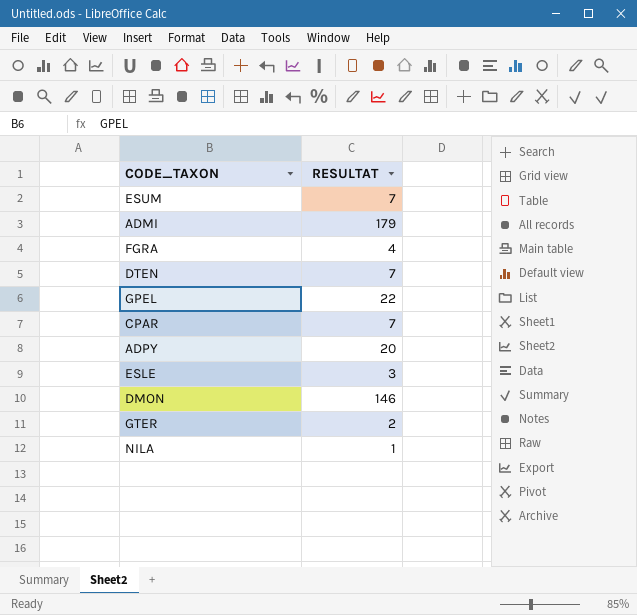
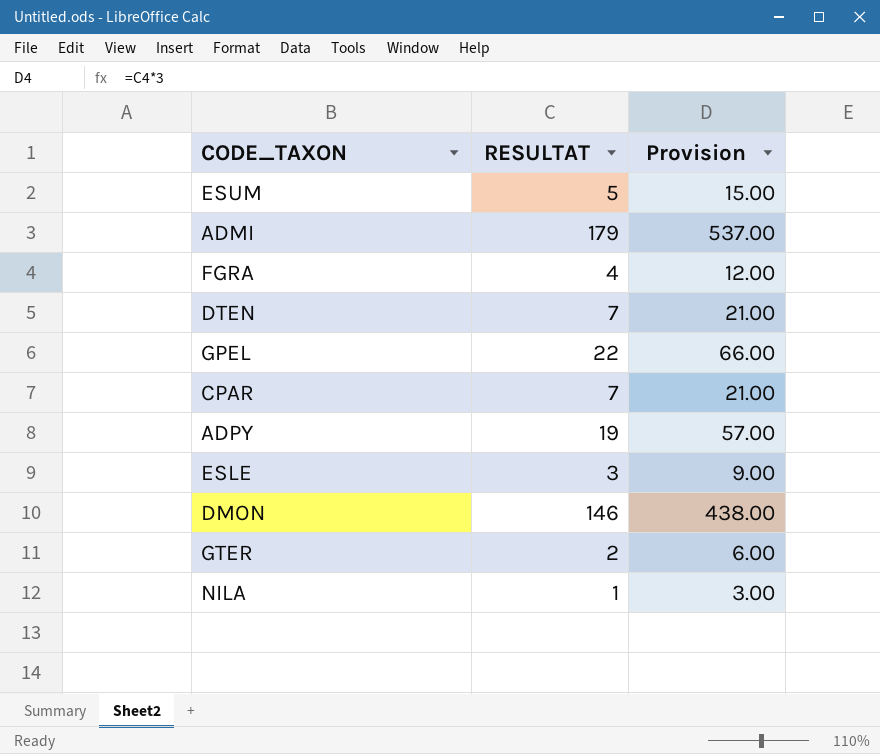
column Provision | formula: none -> [RESULTAT] * 3
ESUM | RESULTAT: 7 -> 5
ADPY | RESULTAT: 20 -> 19

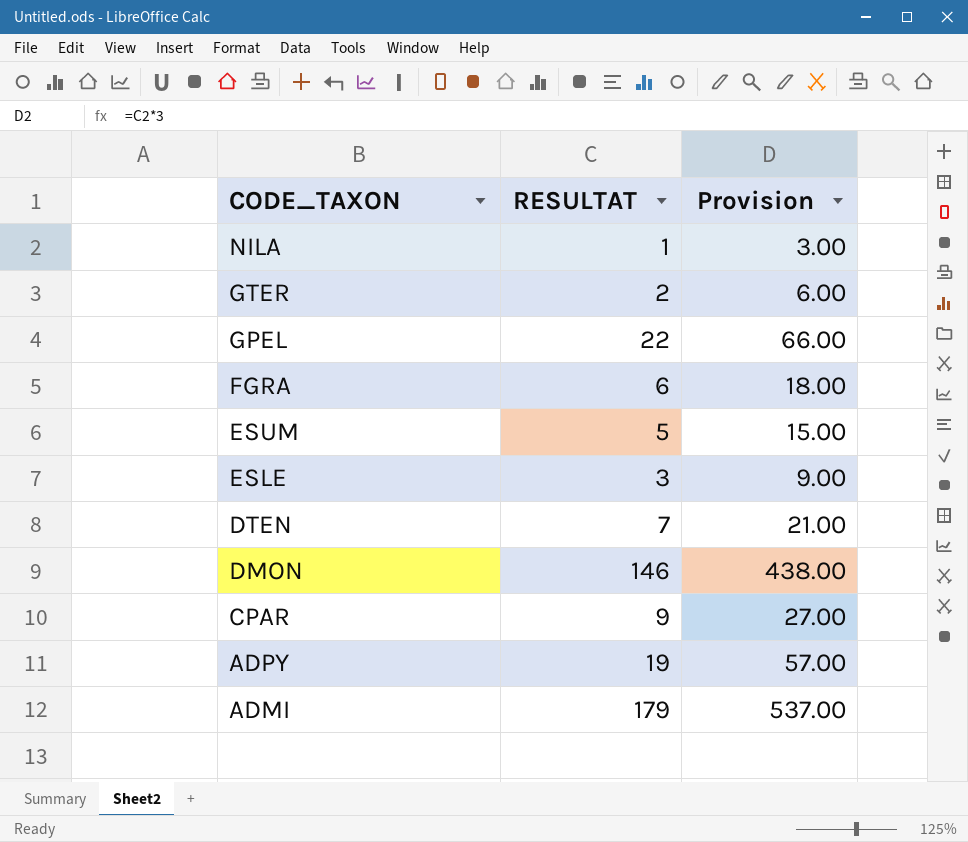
row order: none -> CODE_TAXON descending
FGRA | RESULTAT: 4 -> 6
FGRA | Provision: 12.00 -> 18.00
CPAR | RESULTAT: 7 -> 9
CPAR | Provision: 21.00 -> 27.00

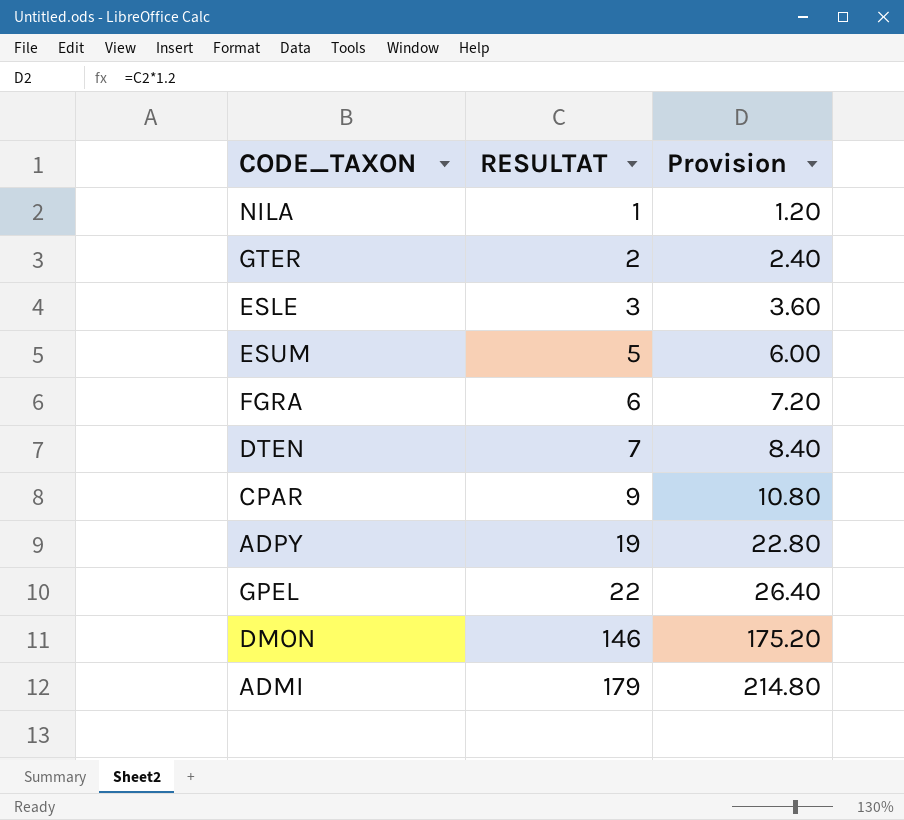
row order: CODE_TAXON descending -> RESULTAT ascending
column Provision | formula: [RESULTAT] * 3 -> [RESULTAT] * 1.2

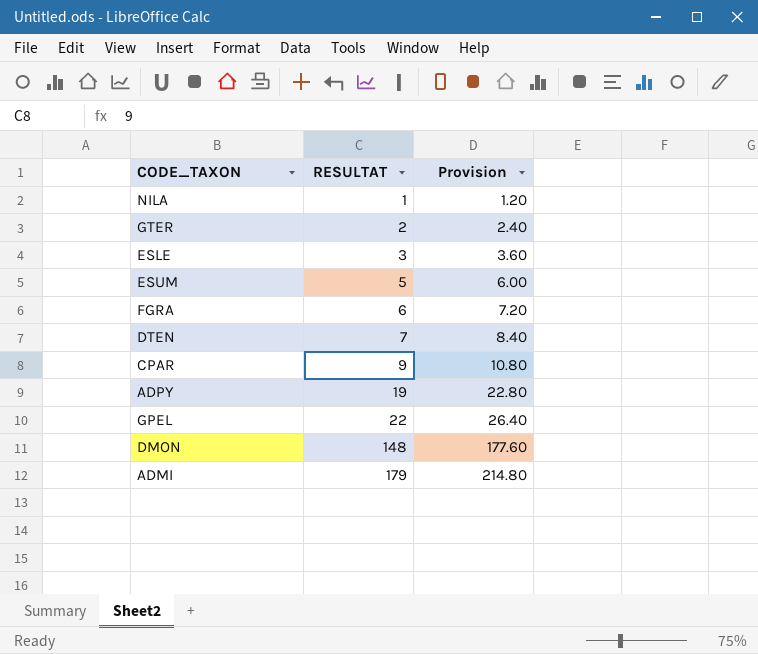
DMON | RESULTAT: 146 -> 148
DMON | Provision: 175.20 -> 177.60

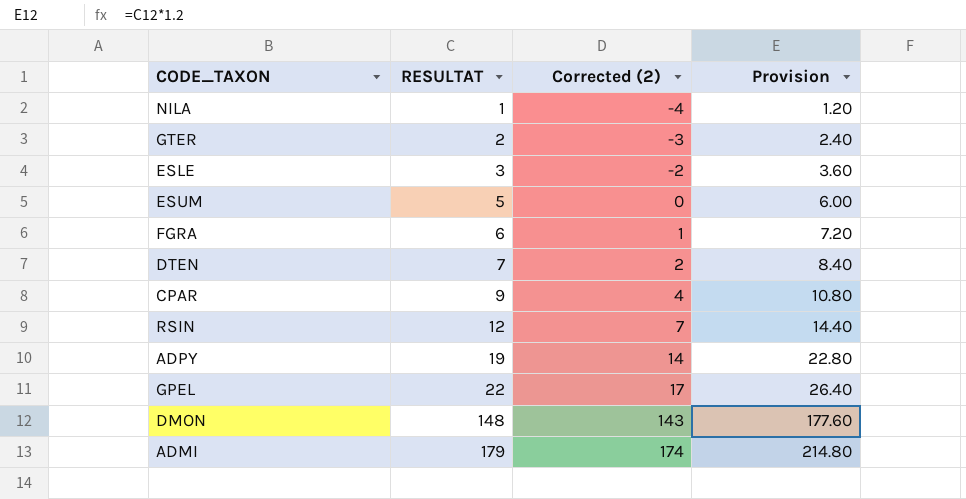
column Corrected (2) | formula: none -> [RESULTAT] - 5
row RSIN: none -> 12 | 7 | 14.40

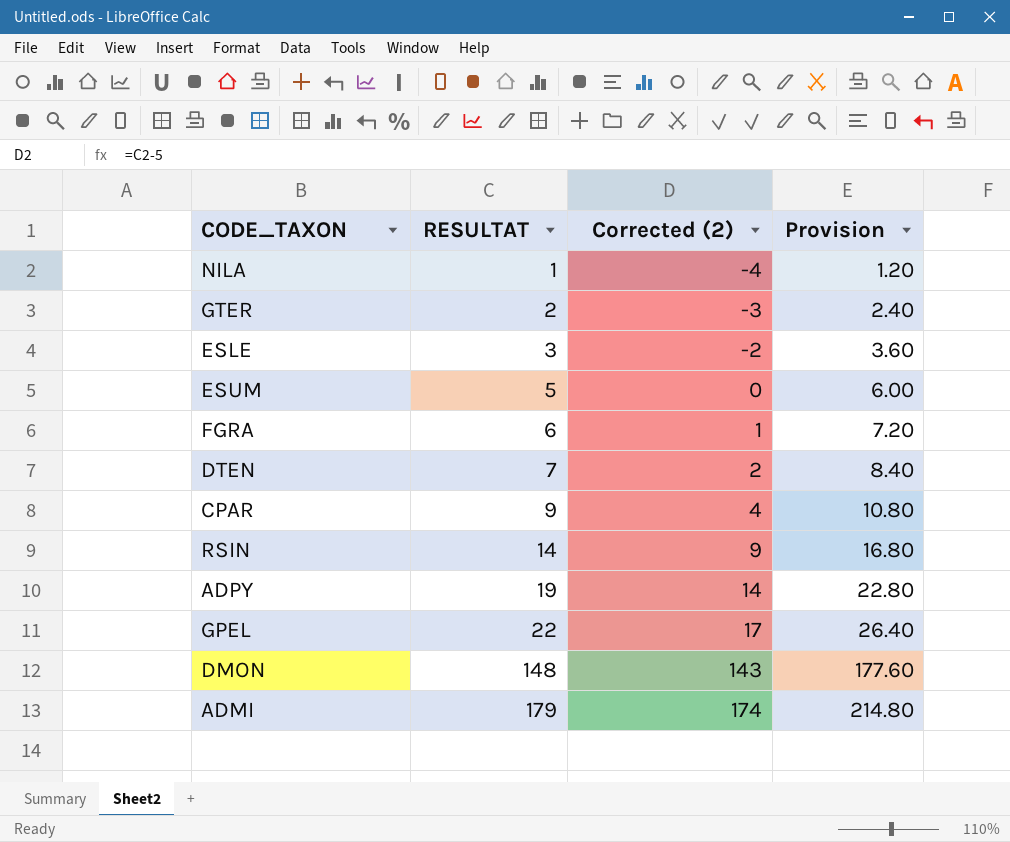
RSIN | RESULTAT: 12 -> 14
RSIN | Corrected (2): 7 -> 9
RSIN | Provision: 14.40 -> 16.80

